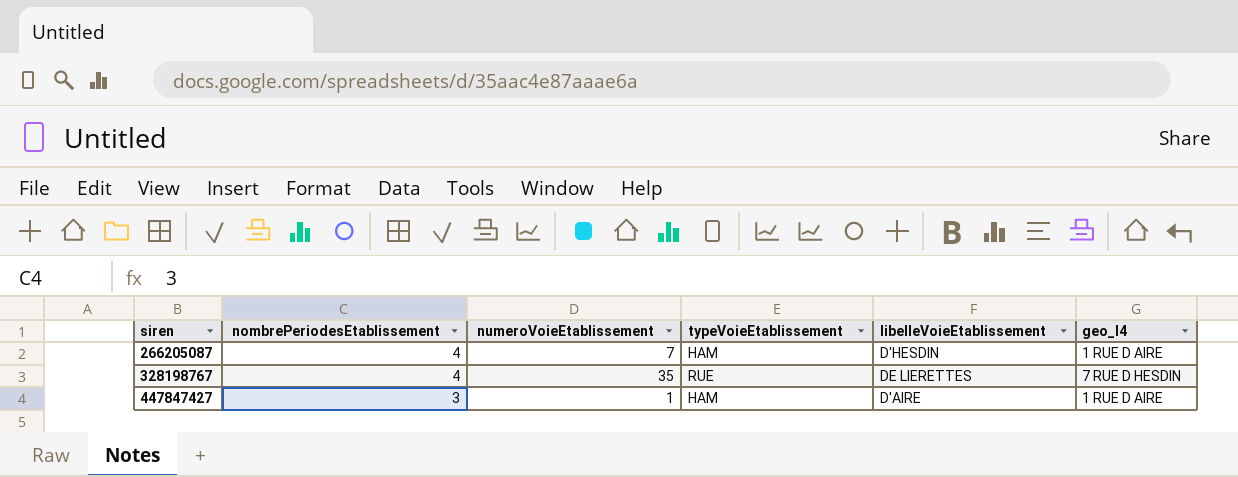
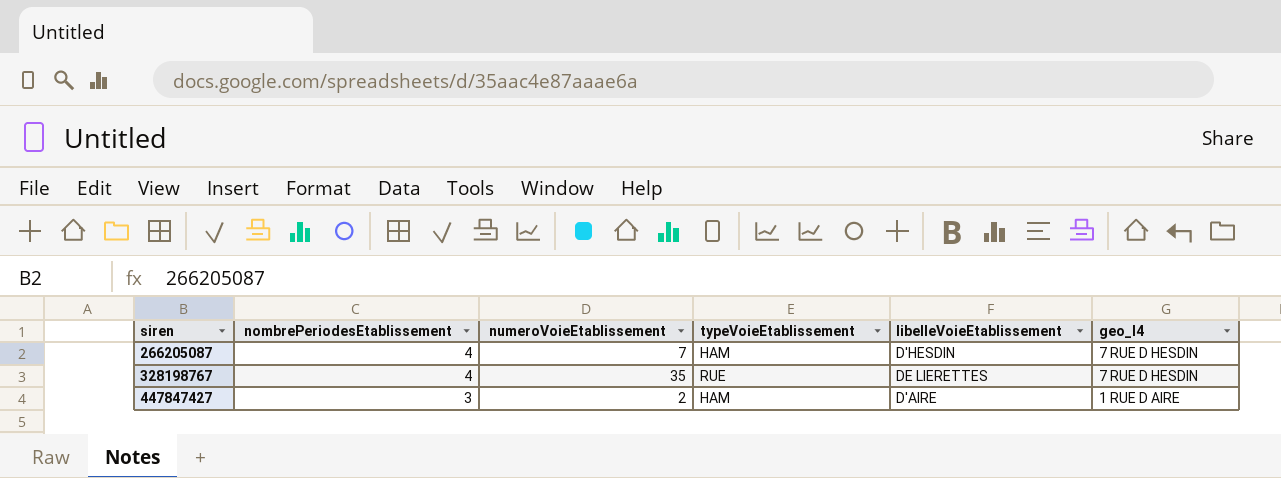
266205087 | geo_l4: 1 RUE D AIRE -> 7 RUE D HESDIN
447847427 | numeroVoieEtablissement: 1 -> 2

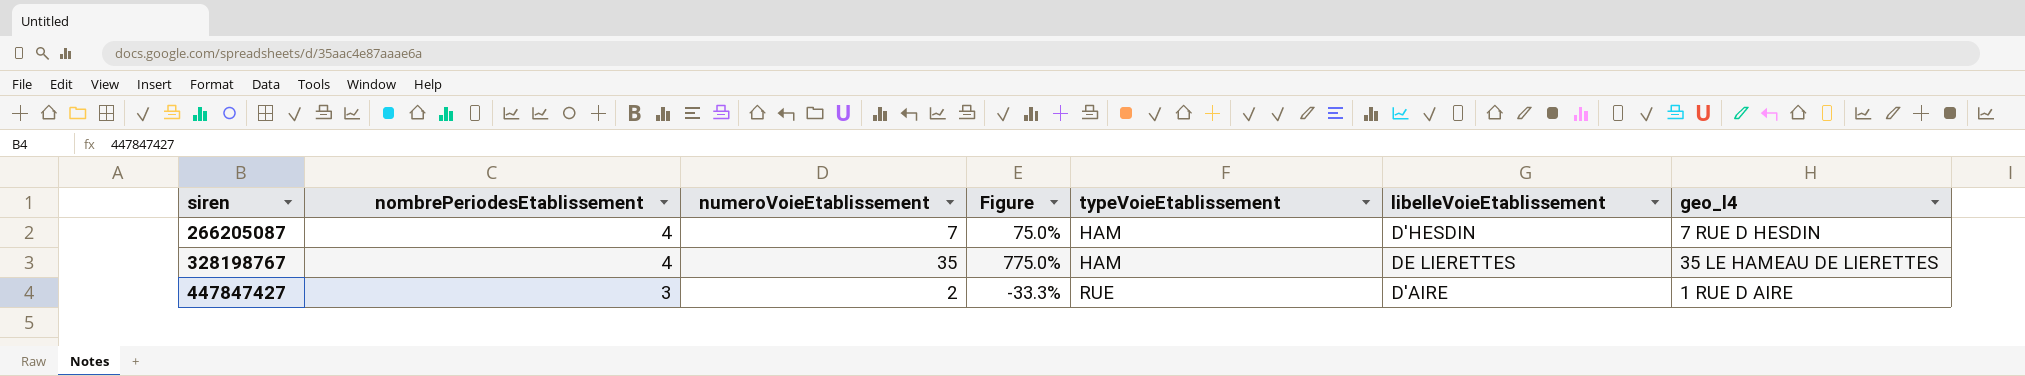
column Figure | formula: none -> ([numeroVoieEtablissement] - [nombrePeriodesEtablissement]) / [nombrePeriodesEtablissement]
328198767 | typeVoieEtablissement: RUE -> HAM
328198767 | geo_l4: 7 RUE D HESDIN -> 35 LE HAMEAU DE LIERETTES
447847427 | typeVoieEtablissement: HAM -> RUE

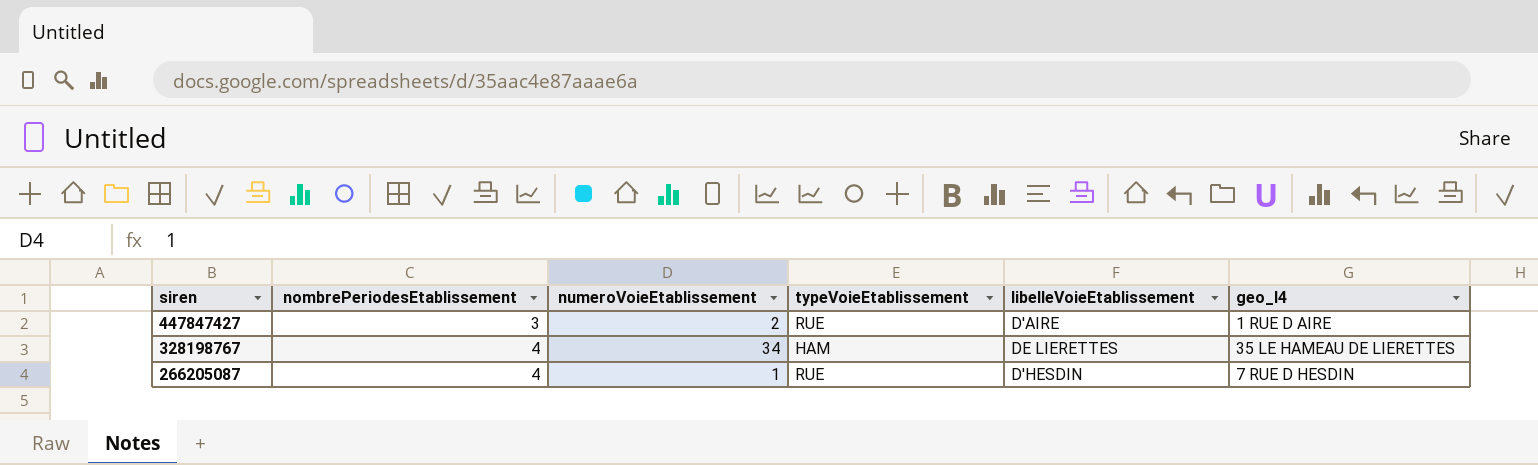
row order: siren ascending -> siren descending
column Figure | formula: ([numeroVoieEtablissement] - [nombrePeriodesEtablissement]) / [nombrePeriodesEtablissement] -> none
328198767 | numeroVoieEtablissement: 35 -> 34
266205087 | numeroVoieEtablissement: 7 -> 1
266205087 | typeVoieEtablissement: HAM -> RUE

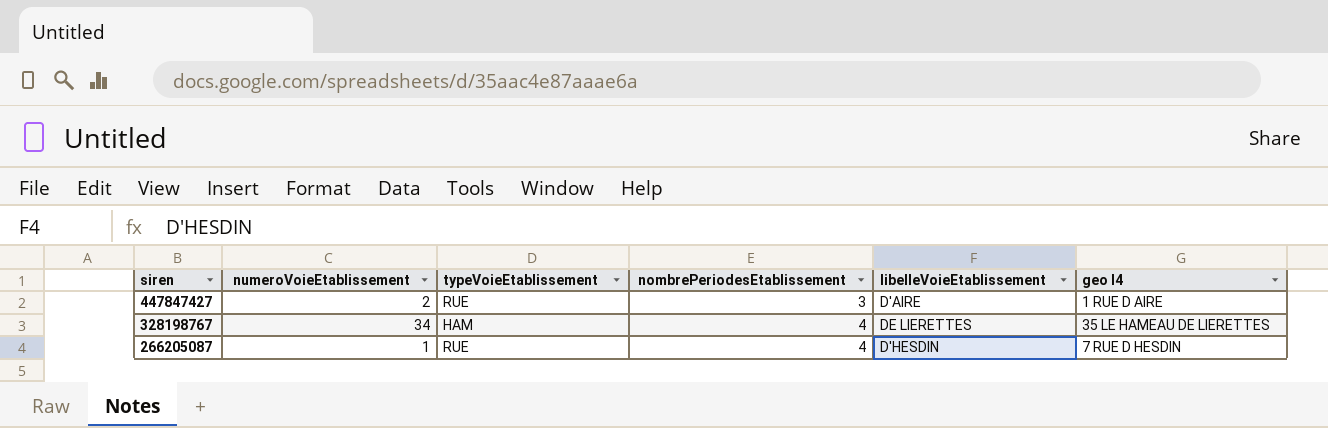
column nombrePeriodesEtablissement | position: 2 -> 4
column name: geo_l4 -> geo l4

